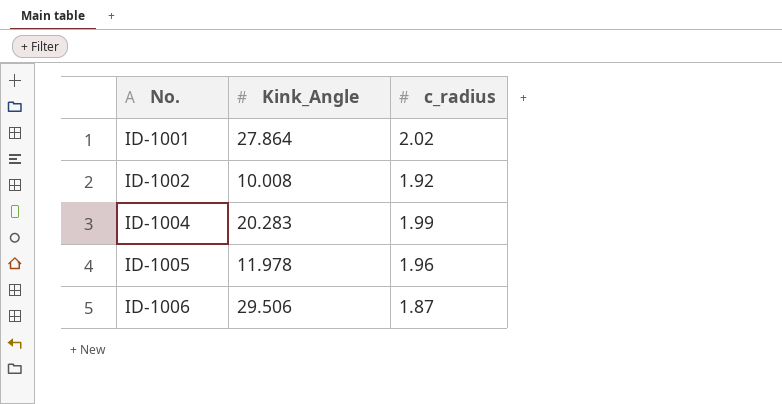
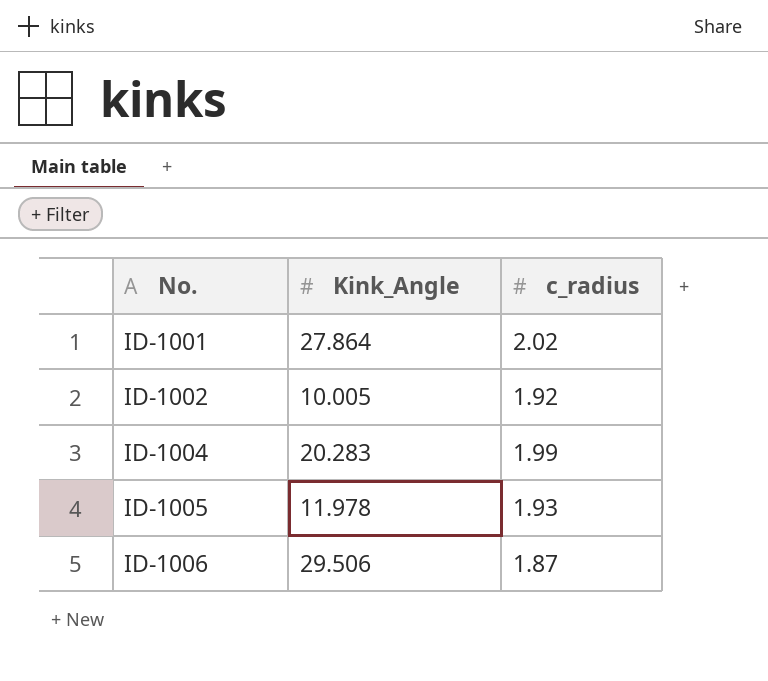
ID-1002 | Kink_Angle: 10.008 -> 10.005
ID-1005 | c_radius: 1.96 -> 1.93

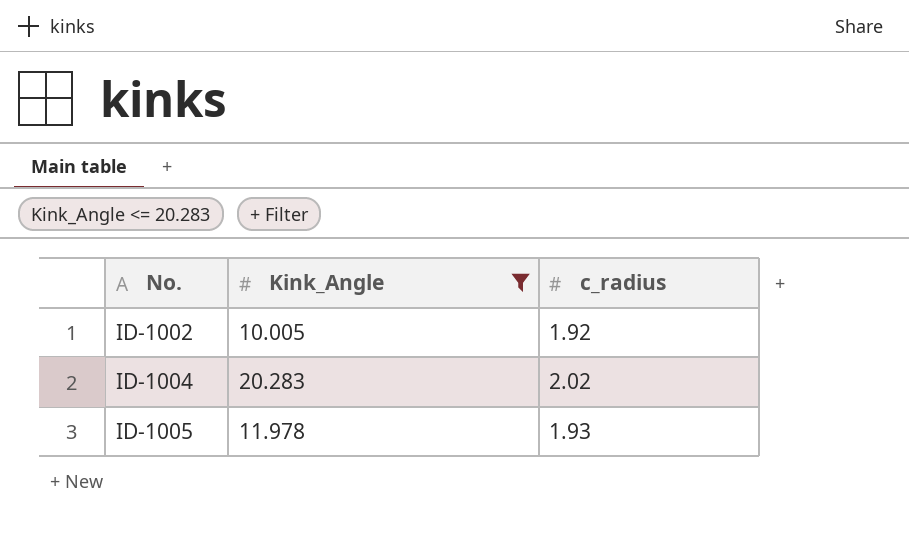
filter: none -> Kink_Angle <= 20.283
ID-1004 | c_radius: 1.99 -> 2.02

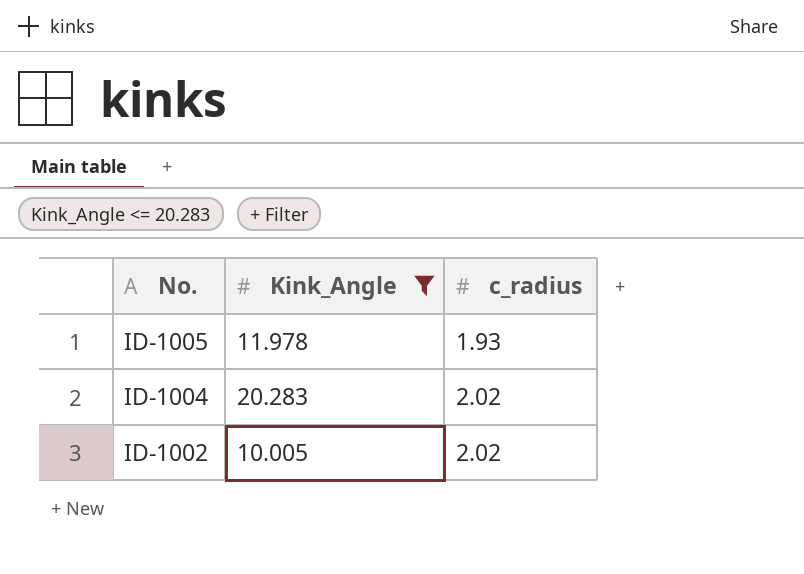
row order: No. ascending -> No. descending
ID-1002 | c_radius: 1.92 -> 2.02

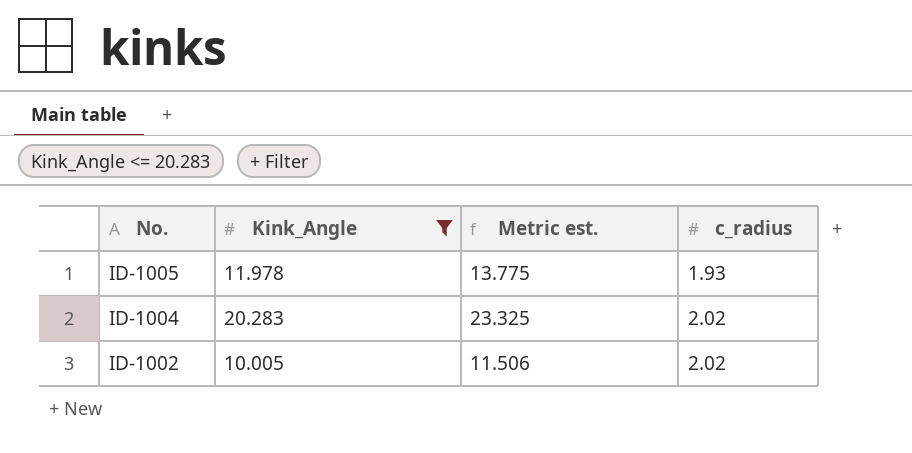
column Metric est. | formula: none -> [Kink_Angle] * 1.15

